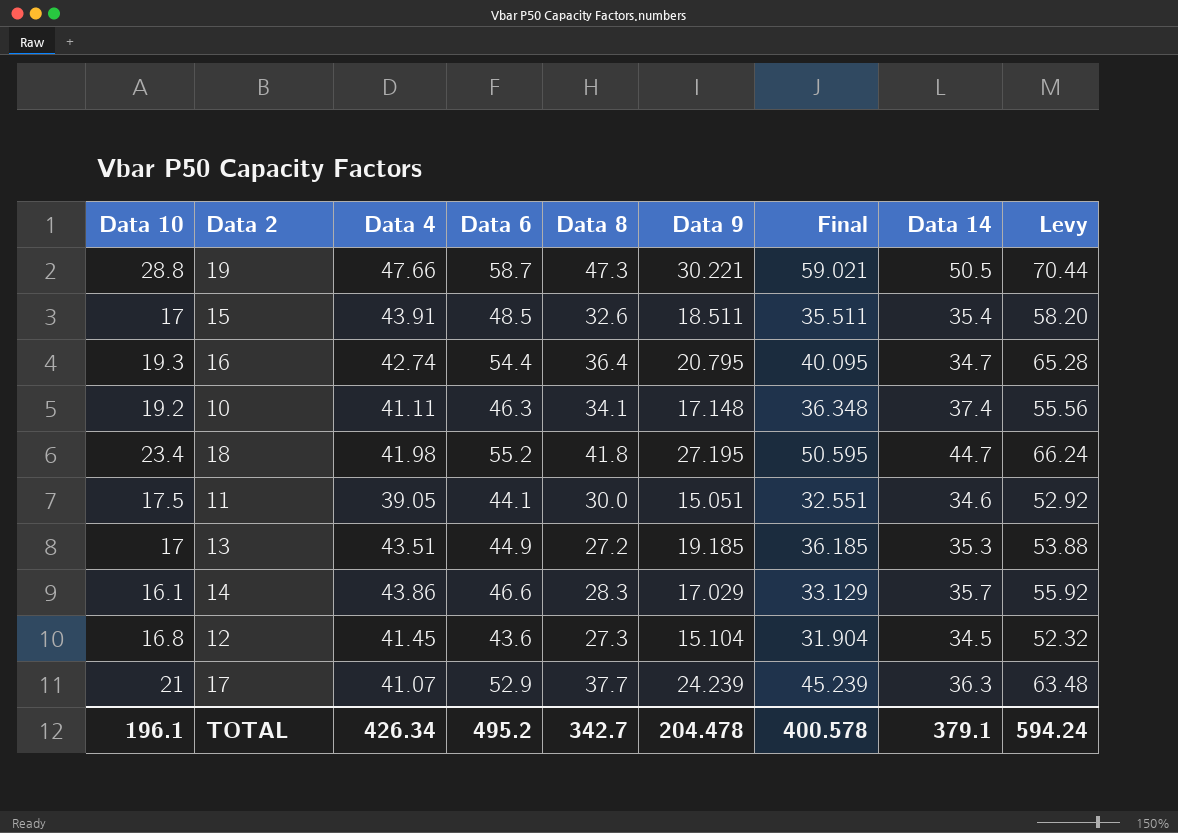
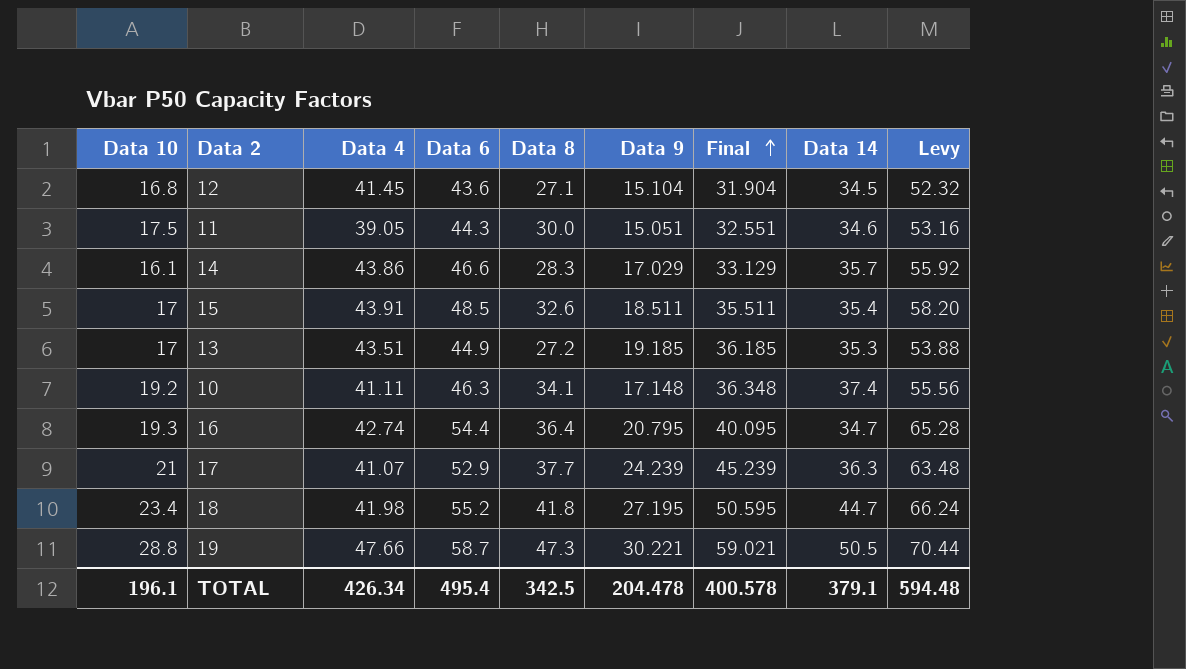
row order: none -> Final ascending
12 | Data 8: 27.3 -> 27.1
11 | Data 6: 44.1 -> 44.3
11 | Levy: 52.92 -> 53.16
TOTAL | Data 6: 495.2 -> 495.4
TOTAL | Data 8: 342.7 -> 342.5
TOTAL | Levy: 594.24 -> 594.48

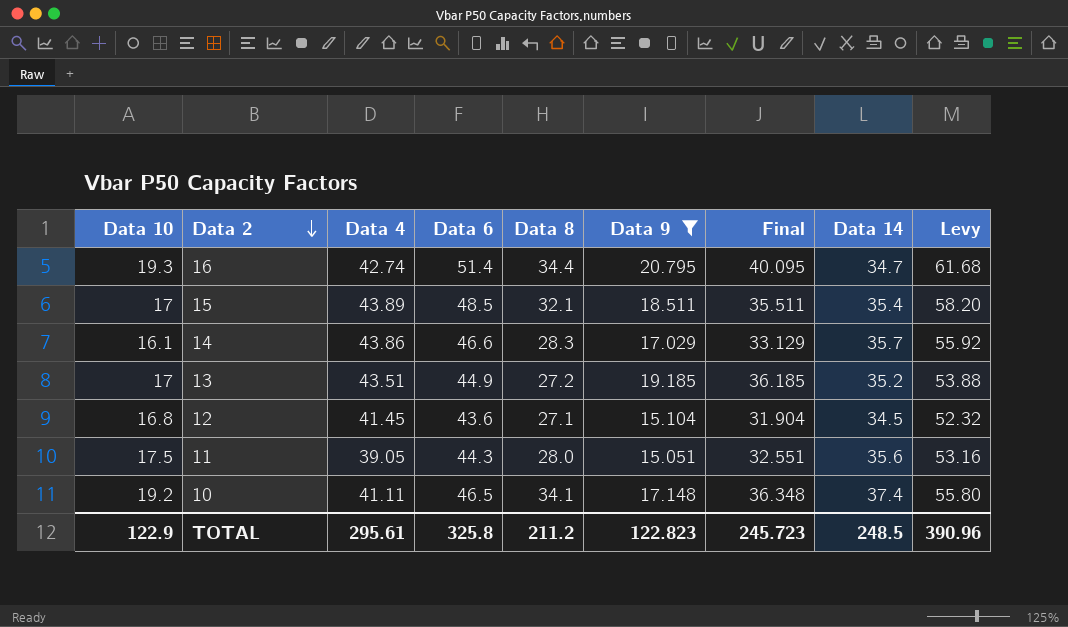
filter: none -> Data 9 <= 20.795
row order: Final ascending -> Data 2 descending
16 | Data 6: 54.4 -> 51.4
16 | Data 8: 36.4 -> 34.4
16 | Levy: 65.28 -> 61.68
15 | Data 4: 43.91 -> 43.89
15 | Data 8: 32.6 -> 32.1
13 | Data 14: 35.3 -> 35.2
11 | Data 8: 30.0 -> 28.0
11 | Data 14: 34.6 -> 35.6
10 | Data 6: 46.3 -> 46.5
10 | Levy: 55.56 -> 55.80
TOTAL | Data 10: 196.1 -> 122.9
TOTAL | Data 4: 426.34 -> 295.61
TOTAL | Data 6: 495.4 -> 325.8
TOTAL | Data 8: 342.5 -> 211.2
TOTAL | Data 9: 204.478 -> 122.823
TOTAL | Final: 400.578 -> 245.723
TOTAL | Data 14: 379.1 -> 248.5
TOTAL | Levy: 594.48 -> 390.96

